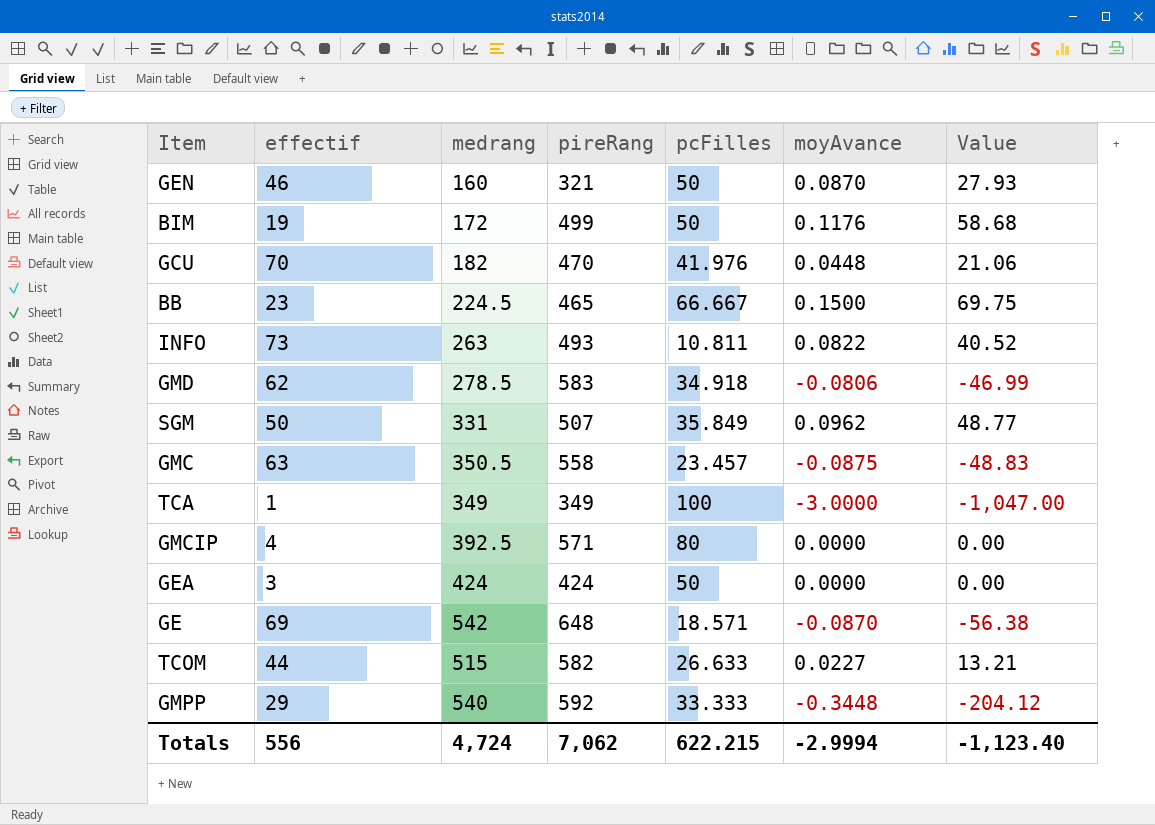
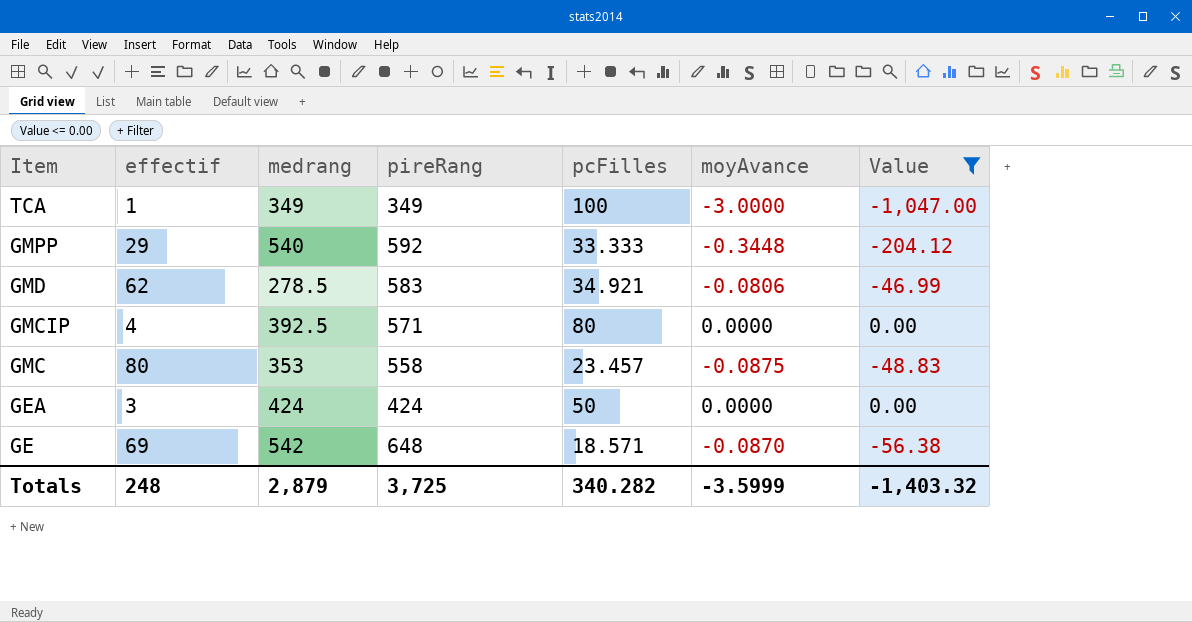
filter: none -> Value <= 0.00
row order: none -> Item descending
GMD | pcFilles: 34.918 -> 34.921
GMC | effectif: 63 -> 80
GMC | medrang: 350.5 -> 353
Totals | effectif: 556 -> 248
Totals | medrang: 4,724 -> 2,879
Totals | pireRang: 7,062 -> 3,725
Totals | pcFilles: 622.215 -> 340.282
Totals | moyAvance: -2.9994 -> -3.5999
Totals | Value: -1,123.40 -> -1,403.32

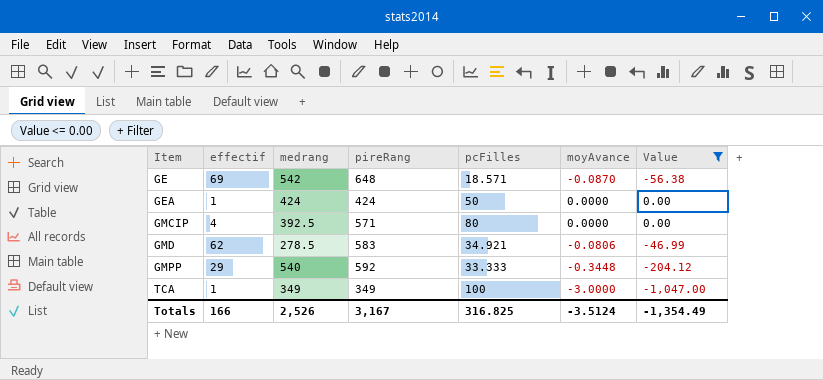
row order: Item descending -> Item ascending
row GMC: 80 | 353 | 558 | 23.457 | -0.0875 | -48.83 -> none
GEA | effectif: 3 -> 1
Totals | effectif: 248 -> 166
Totals | medrang: 2,879 -> 2,526
Totals | pireRang: 3,725 -> 3,167
Totals | pcFilles: 340.282 -> 316.825
Totals | moyAvance: -3.5999 -> -3.5124
Totals | Value: -1,403.32 -> -1,354.49

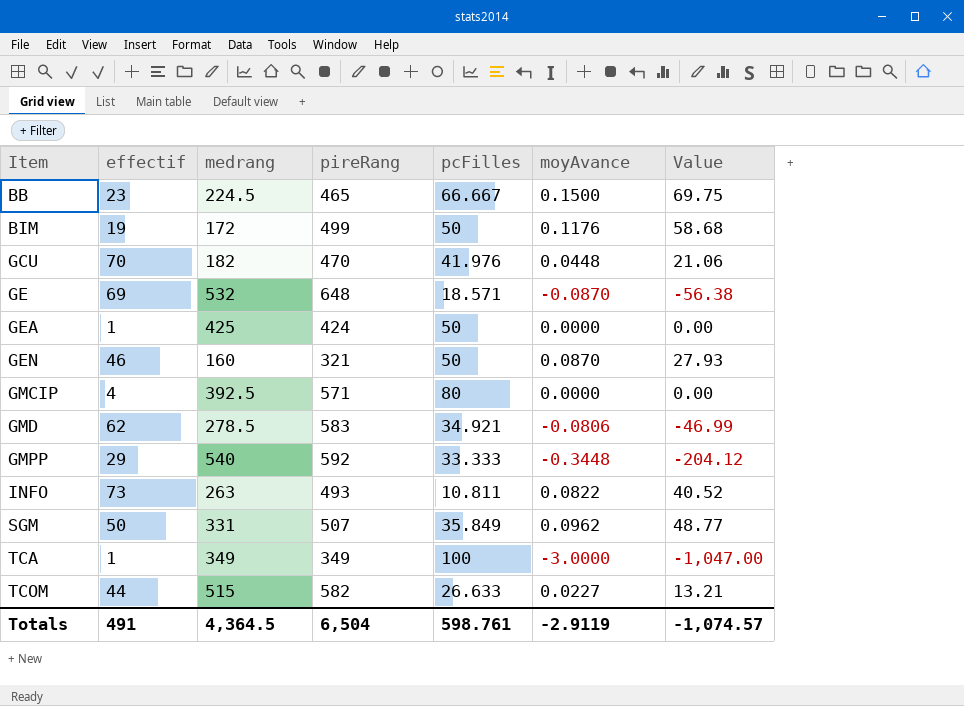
filter: Value <= 0.00 -> none
GE | medrang: 542 -> 532
GEA | medrang: 424 -> 425
Totals | effectif: 166 -> 491
Totals | medrang: 2,526 -> 4,364.5
Totals | pireRang: 3,167 -> 6,504
Totals | pcFilles: 316.825 -> 598.761
Totals | moyAvance: -3.5124 -> -2.9119
Totals | Value: -1,354.49 -> -1,074.57

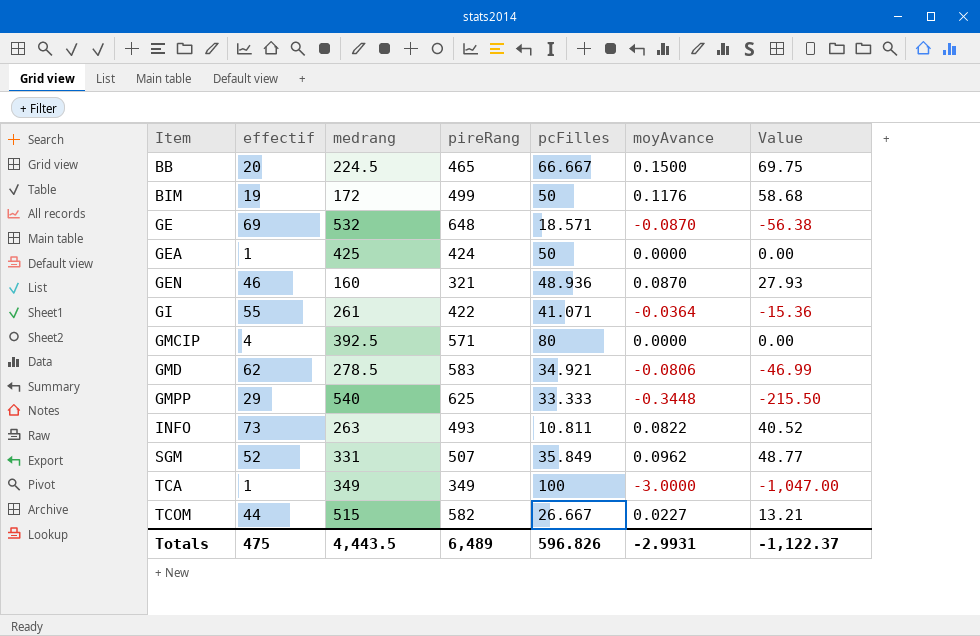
row GCU: 70 | 182 | 470 | 41.976 | 0.0448 | 21.06 -> none
BB | effectif: 23 -> 20
GEN | pcFilles: 50 -> 48.936
row GI: none -> 55 | 261 | 422 | 41.071 | -0.0364 | -15.36
GMPP | pireRang: 592 -> 625
GMPP | Value: -204.12 -> -215.50
SGM | effectif: 50 -> 52
TCOM | pcFilles: 26.633 -> 26.667
Totals | effectif: 491 -> 475
Totals | medrang: 4,364.5 -> 4,443.5
Totals | pireRang: 6,504 -> 6,489
Totals | pcFilles: 598.761 -> 596.826
Totals | moyAvance: -2.9119 -> -2.9931
Totals | Value: -1,074.57 -> -1,122.37

